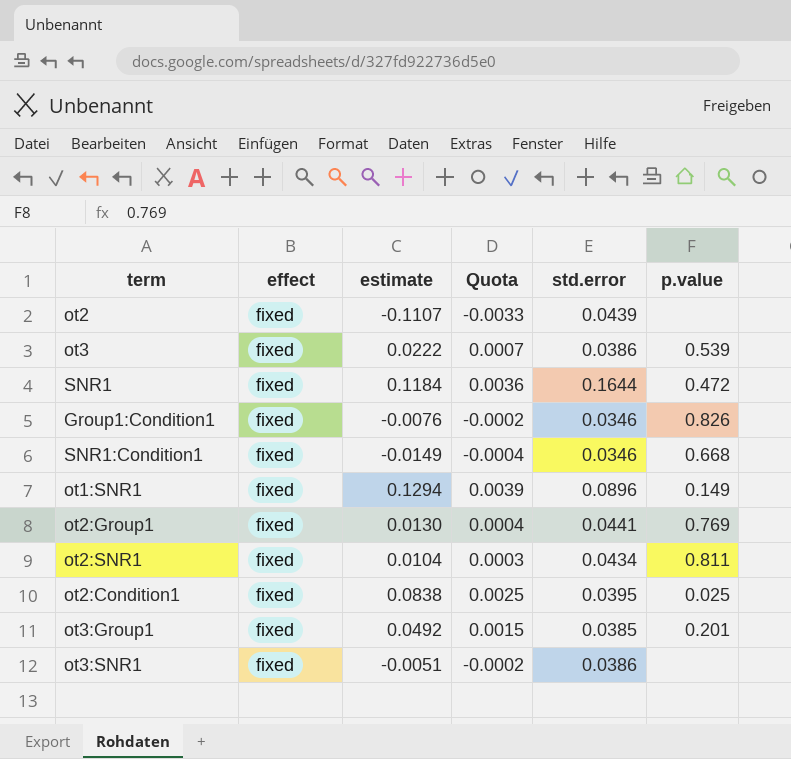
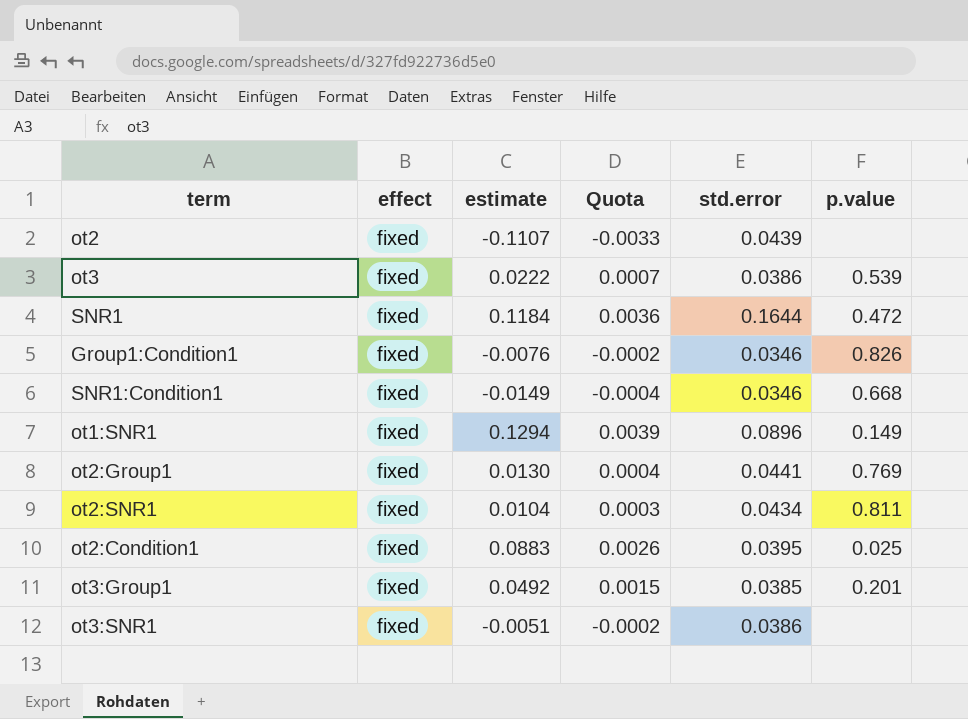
ot2:Condition1 | estimate: 0.0838 -> 0.0883
ot2:Condition1 | Quota: 0.0025 -> 0.0026

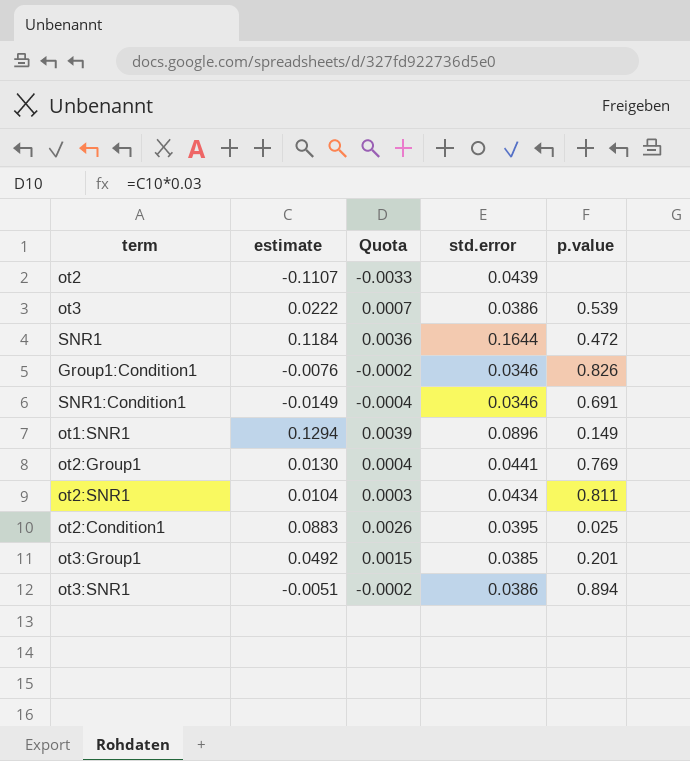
column effect | position: 2 -> none
SNR1:Condition1 | p.value: 0.668 -> 0.691
ot3:SNR1 | p.value: none -> 0.894

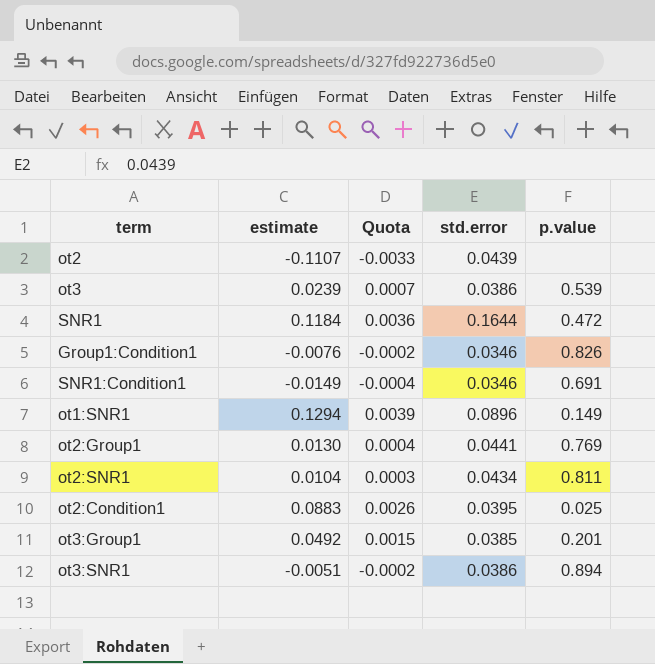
ot3 | estimate: 0.0222 -> 0.0239

